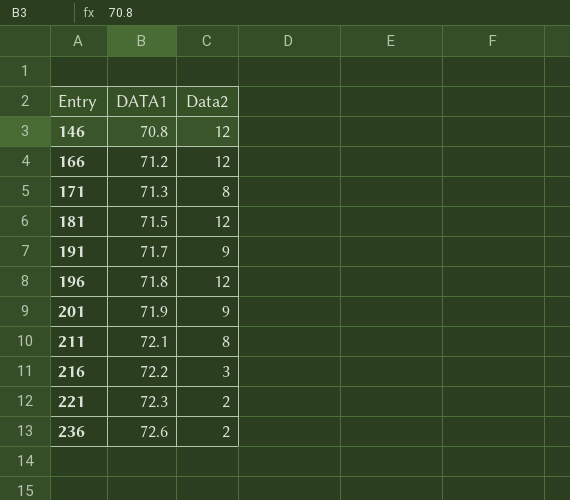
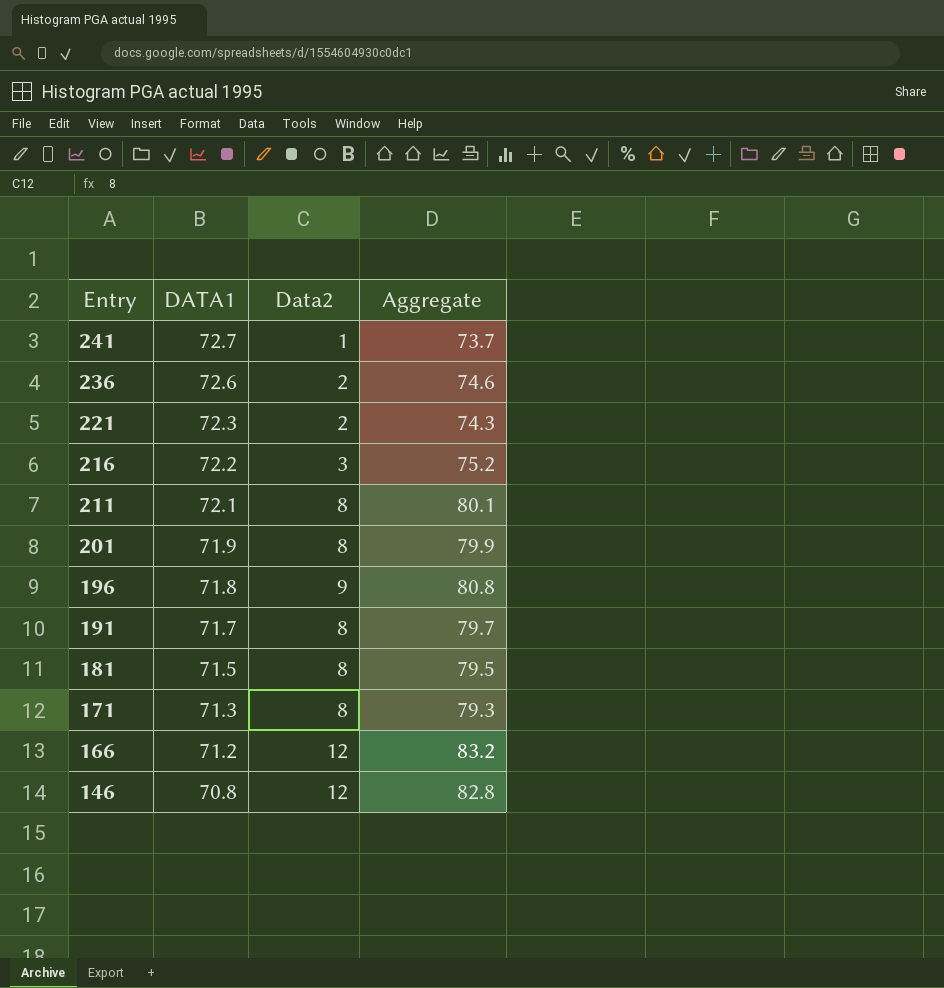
row order: Entry ascending -> Entry descending
column Aggregate | formula: none -> [DATA1] + [Data2]
row 241: none -> 72.7 | 1 | 73.7
201 | Data2: 9 -> 8
196 | Data2: 12 -> 9
191 | Data2: 9 -> 8
181 | Data2: 12 -> 8

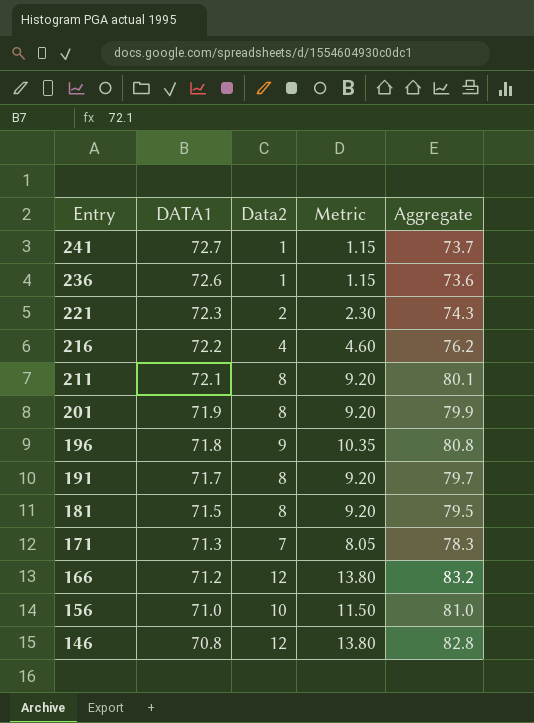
column Metric | formula: none -> [Data2] * 1.15
236 | Data2: 2 -> 1
236 | Aggregate: 74.6 -> 73.6
216 | Data2: 3 -> 4
216 | Aggregate: 75.2 -> 76.2
171 | Data2: 8 -> 7
171 | Aggregate: 79.3 -> 78.3
row 156: none -> 71.0 | 10 | 11.50 | 81.0

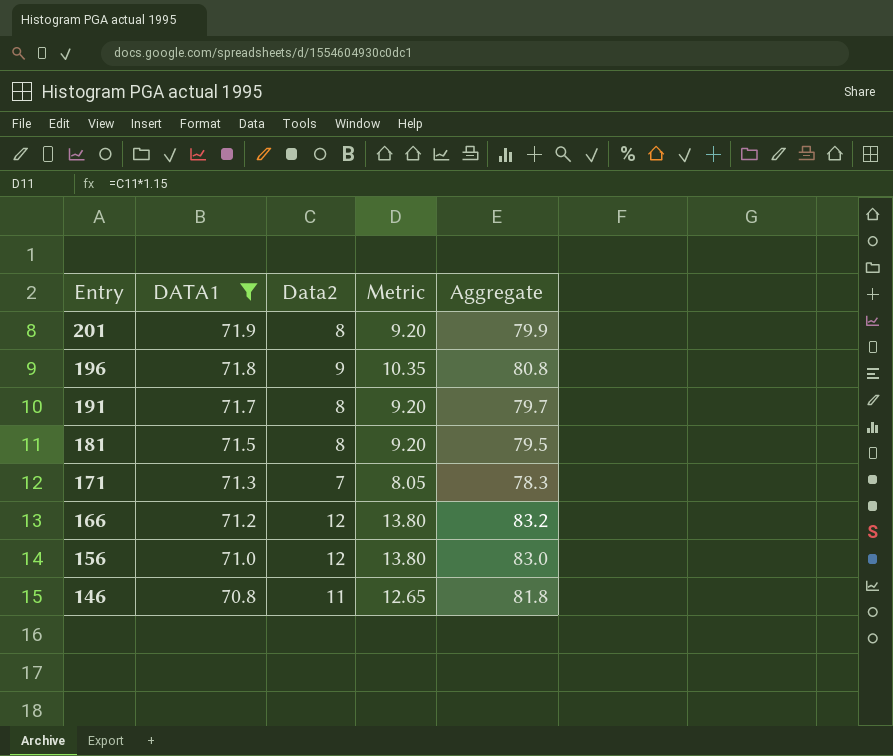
filter: none -> DATA1 <= 71.9
156 | Data2: 10 -> 12
156 | Metric: 11.50 -> 13.80
156 | Aggregate: 81.0 -> 83.0
146 | Data2: 12 -> 11
146 | Metric: 13.80 -> 12.65
146 | Aggregate: 82.8 -> 81.8

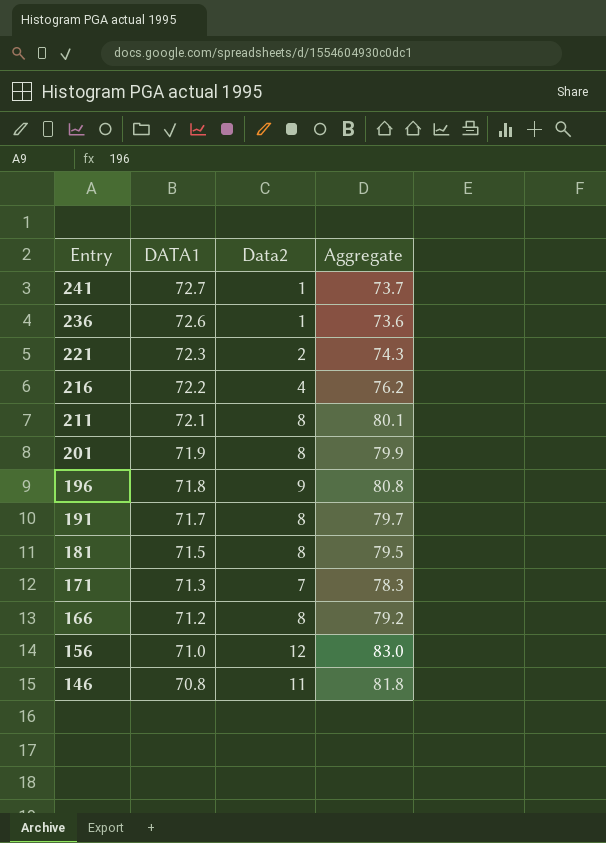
filter: DATA1 <= 71.9 -> none
column Metric | formula: [Data2] * 1.15 -> none
166 | Data2: 12 -> 8
166 | Aggregate: 83.2 -> 79.2

